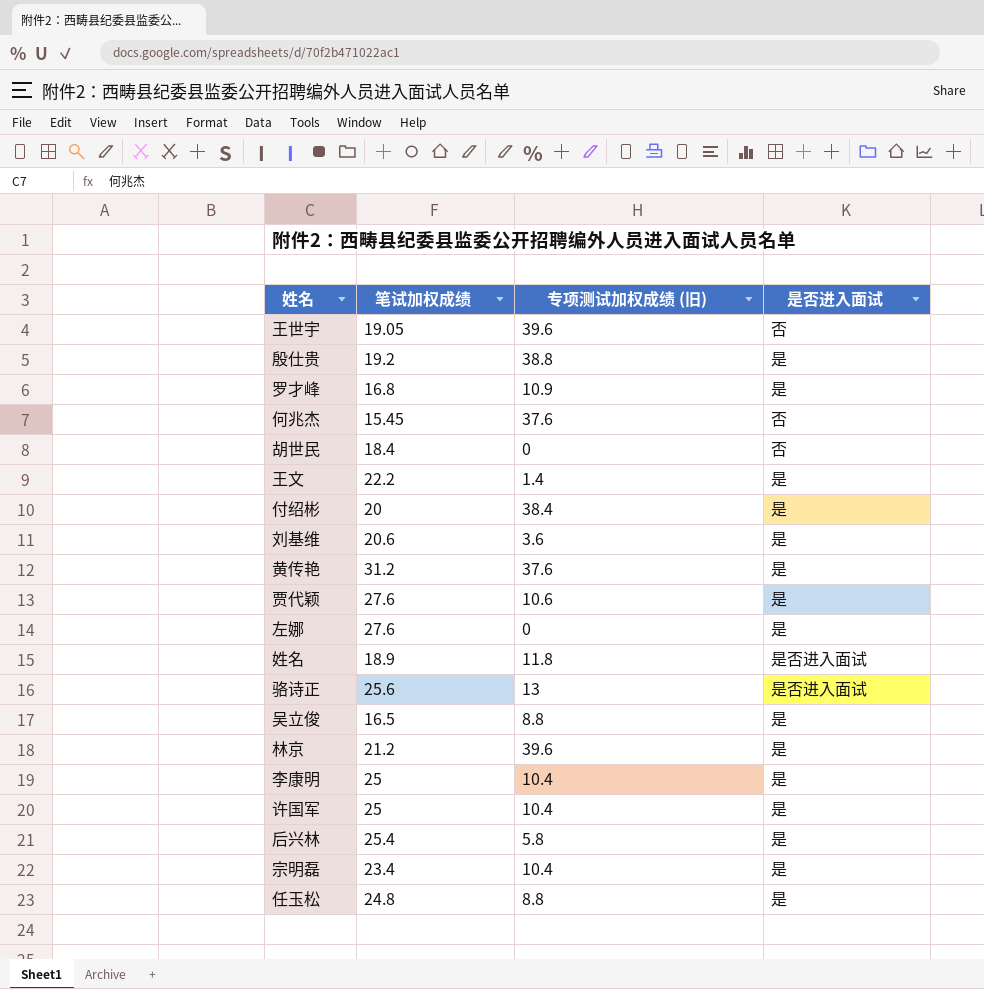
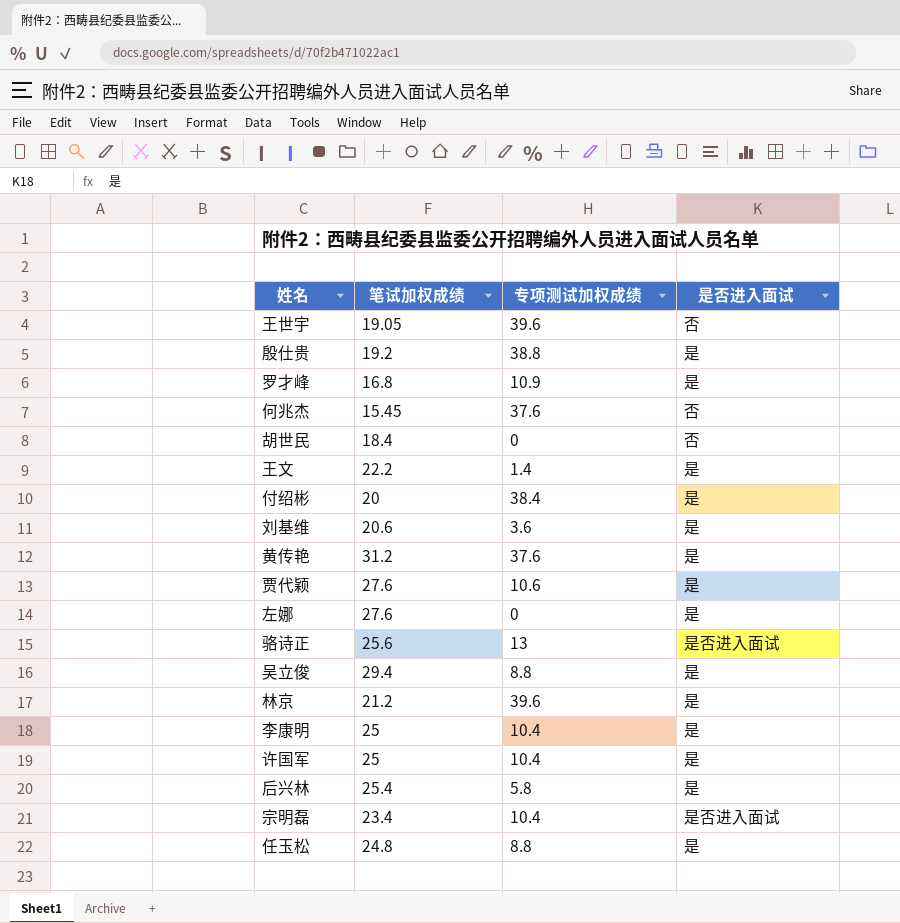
column name: 专项测试加权成绩 (旧) -> 专项测试加权成绩
row 姓名: 18.9 | 11.8 | 是否进入面试 -> none
吴立俊 | 笔试加权成绩: 16.5 -> 29.4
宗明磊 | 是否进入面试: 是 -> 是否进入面试

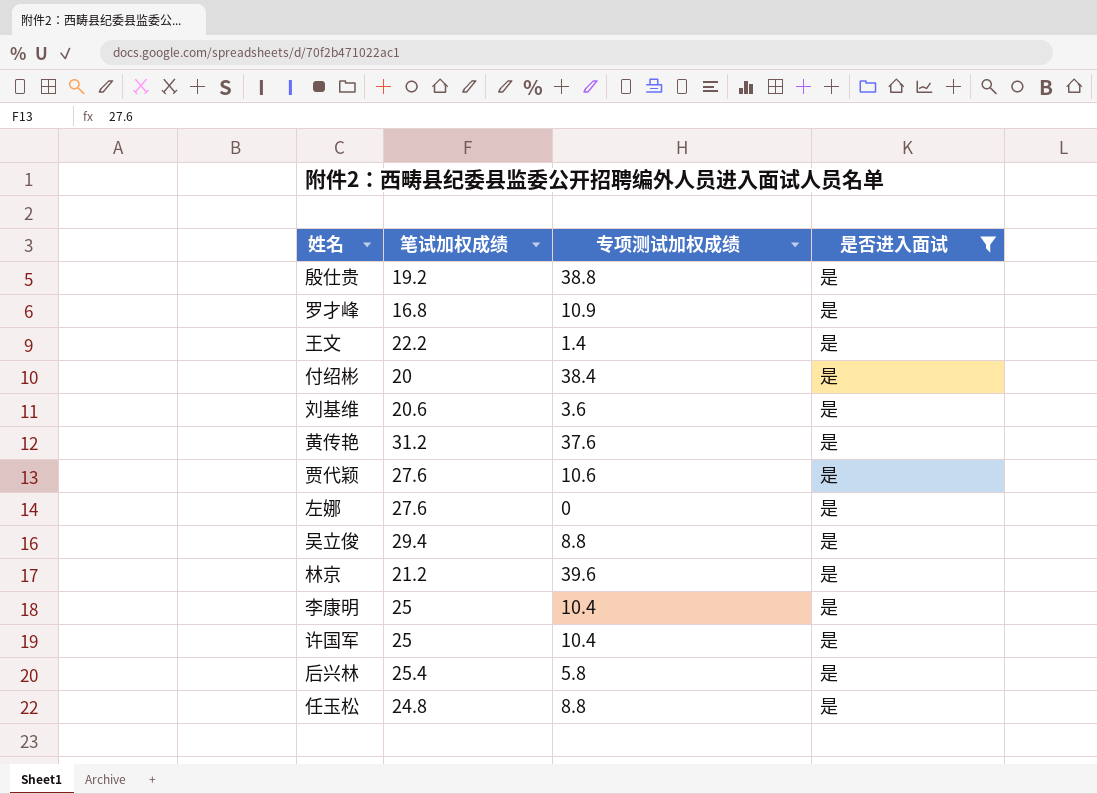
filter: none -> 是否进入面试 = 是

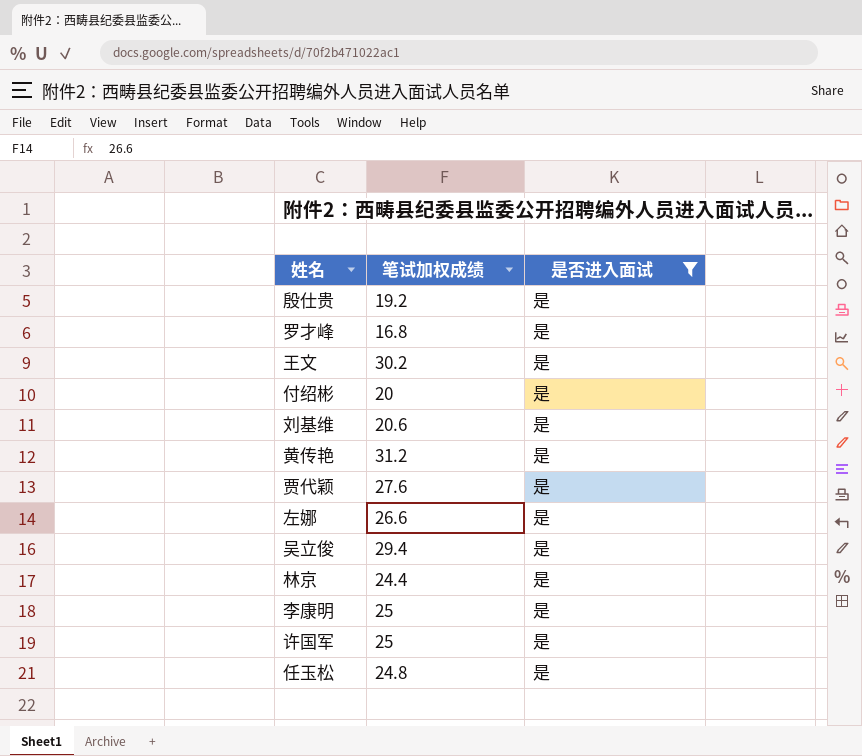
column 专项测试加权成绩 | position: 3 -> none
row 后兴林: 25.4 | 5.8 | 是 -> none
王文 | 笔试加权成绩: 22.2 -> 30.2
左娜 | 笔试加权成绩: 27.6 -> 26.6
林京 | 笔试加权成绩: 21.2 -> 24.4

